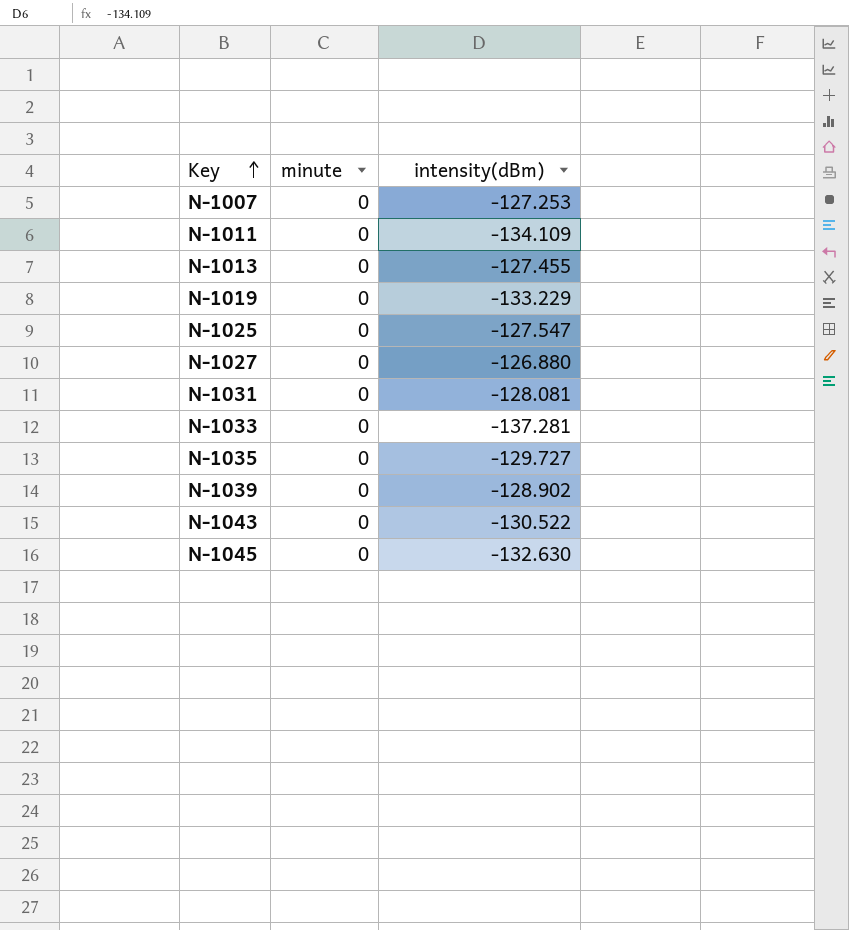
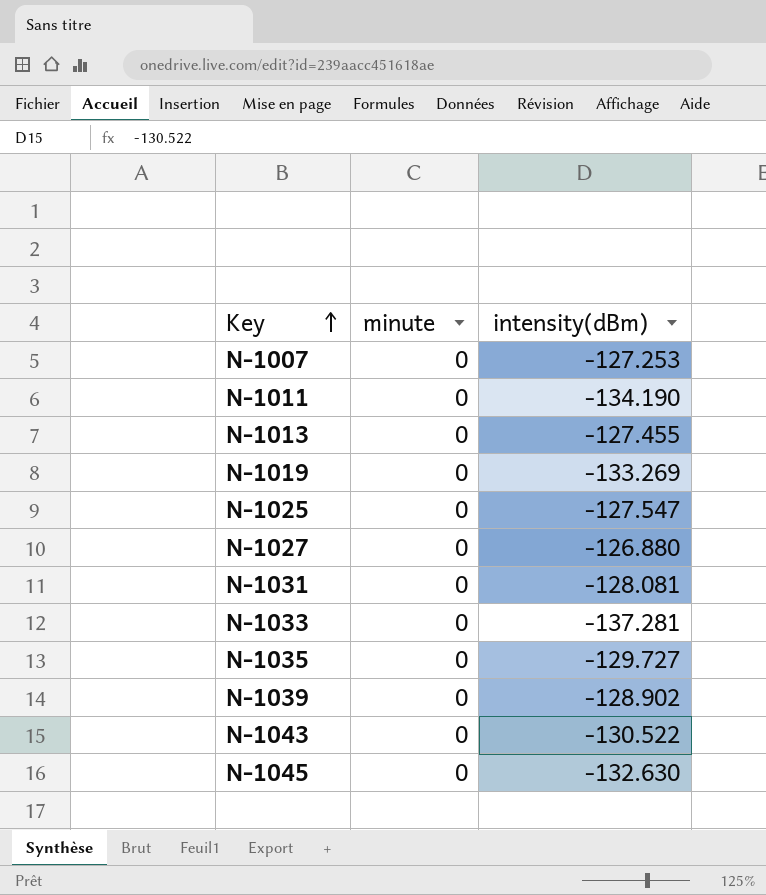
N-1011 | intensity(dBm): -134.109 -> -134.190
N-1019 | intensity(dBm): -133.229 -> -133.269

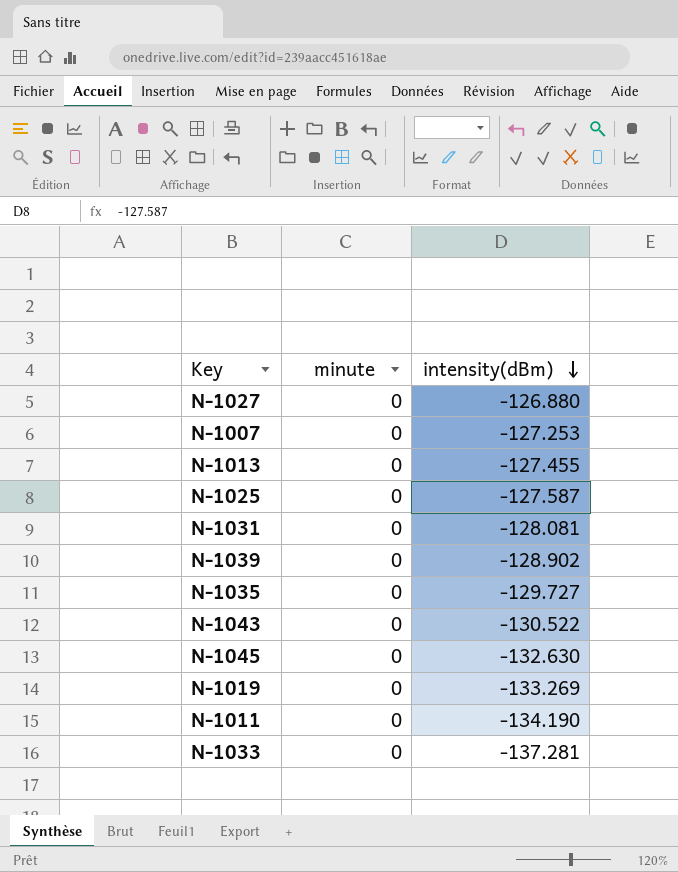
row order: Key ascending -> intensity(dBm) descending
N-1025 | intensity(dBm): -127.547 -> -127.587

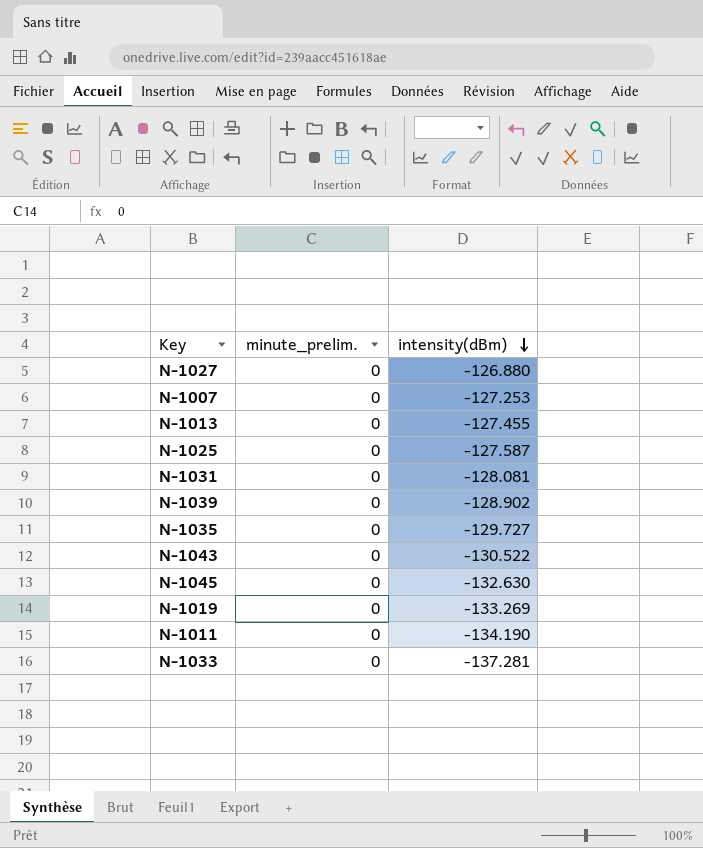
column name: minute -> minute_prelim.

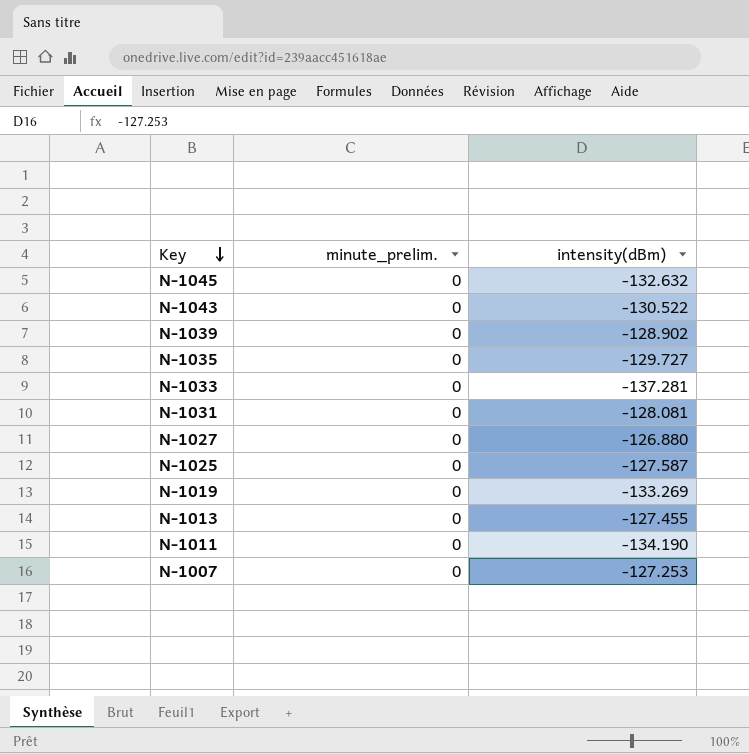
row order: intensity(dBm) descending -> Key descending
N-1045 | intensity(dBm): -132.630 -> -132.632

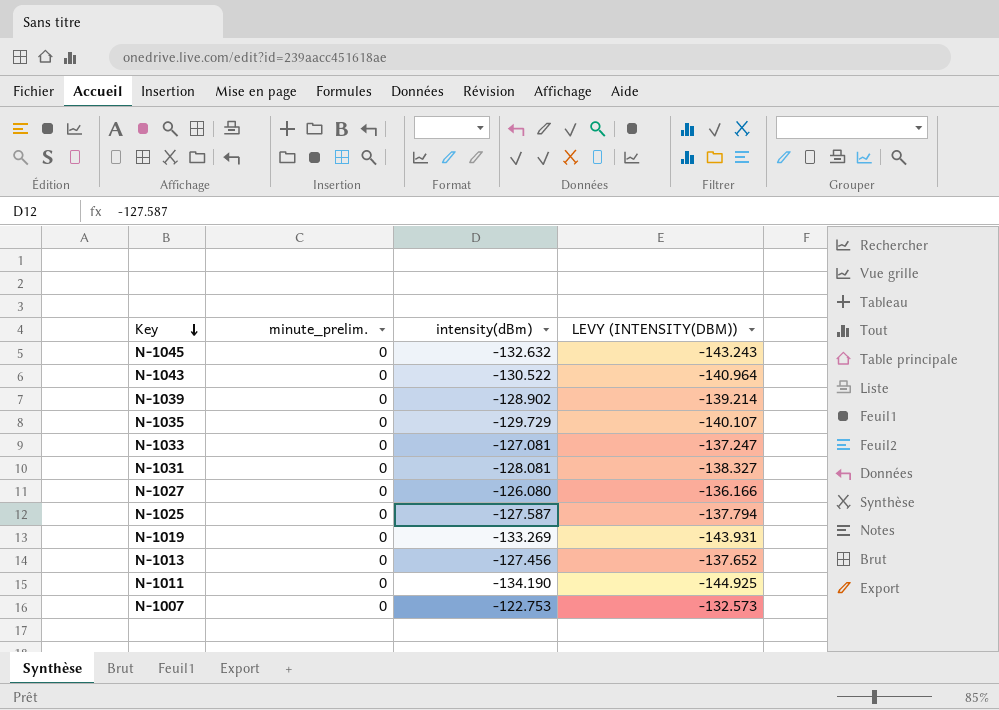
column LEVY (INTENSITY(DBM)) | formula: none -> [intensity(dBm)] * 1.08
N-1035 | intensity(dBm): -129.727 -> -129.729
N-1033 | intensity(dBm): -137.281 -> -127.081
N-1027 | intensity(dBm): -126.880 -> -126.080
N-1013 | intensity(dBm): -127.455 -> -127.456
N-1007 | intensity(dBm): -127.253 -> -122.753

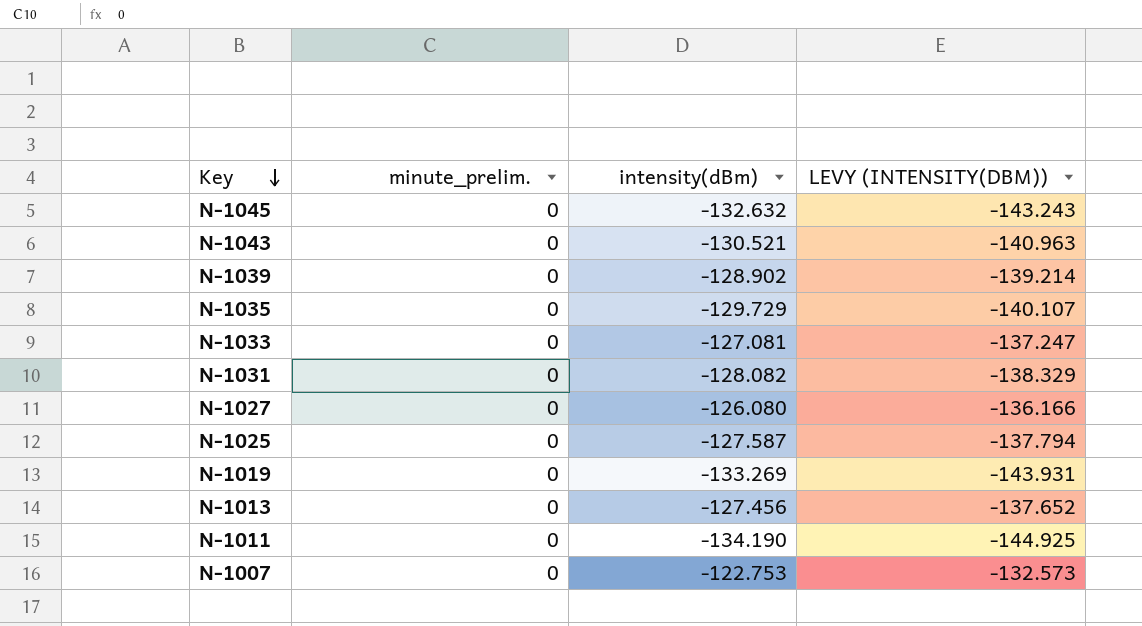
N-1043 | intensity(dBm): -130.522 -> -130.521
N-1043 | LEVY (INTENSITY(DBM)): -140.964 -> -140.963
N-1031 | intensity(dBm): -128.081 -> -128.082
N-1031 | LEVY (INTENSITY(DBM)): -138.327 -> -138.329

